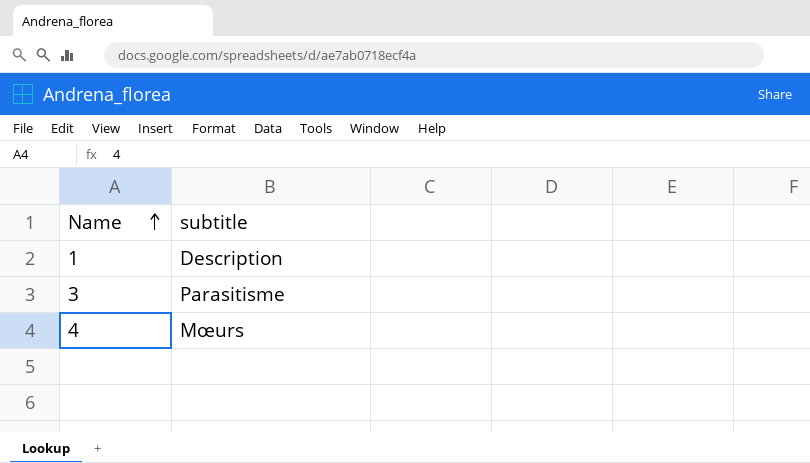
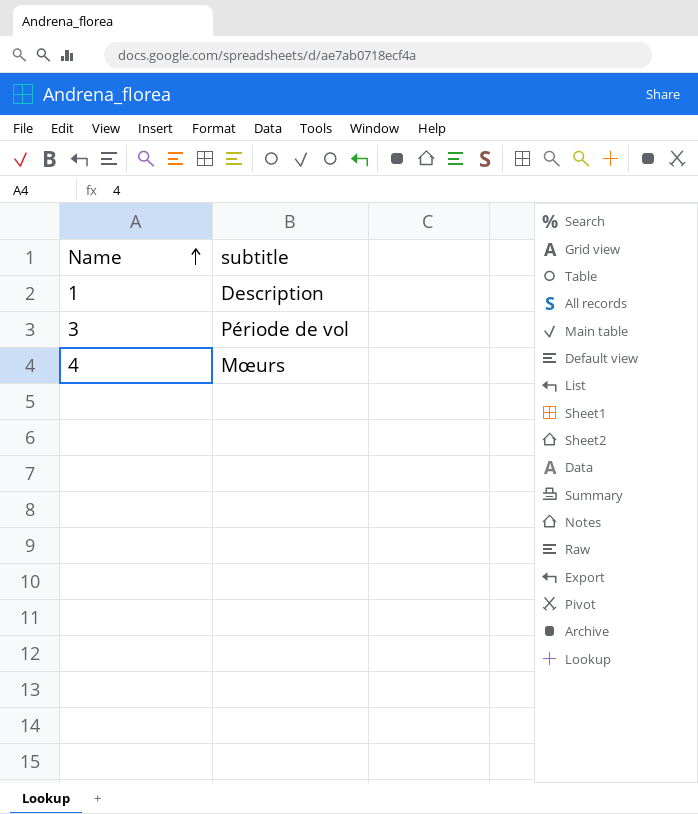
3 | subtitle: Parasitisme -> Période de vol

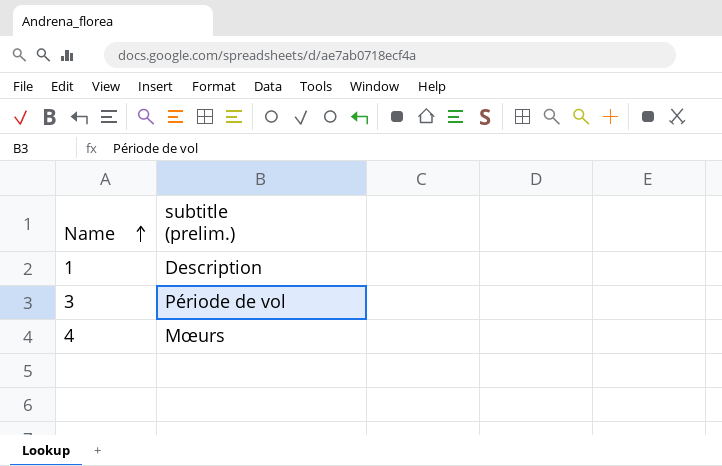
column name: subtitle -> subtitle (prelim.)

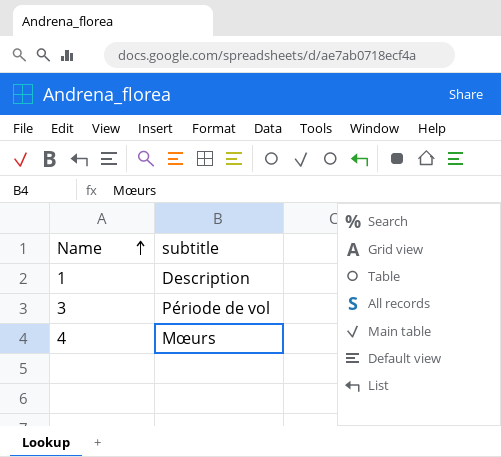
column name: subtitle (prelim.) -> subtitle

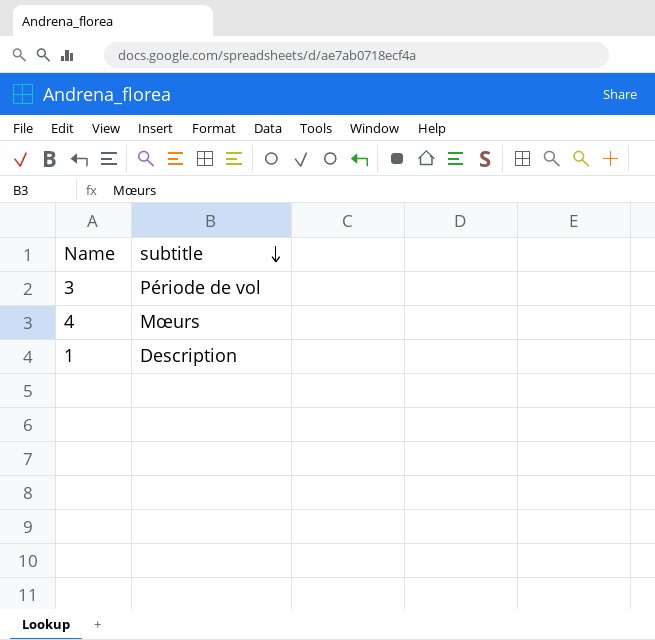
row order: Name ascending -> subtitle descending

